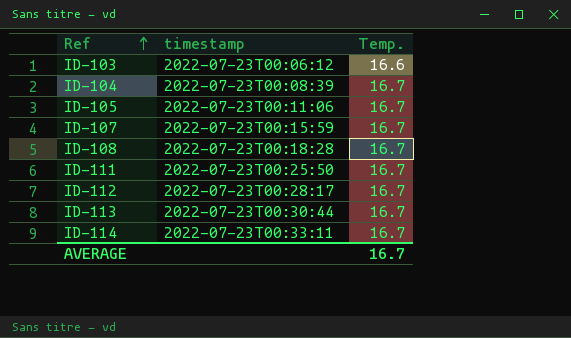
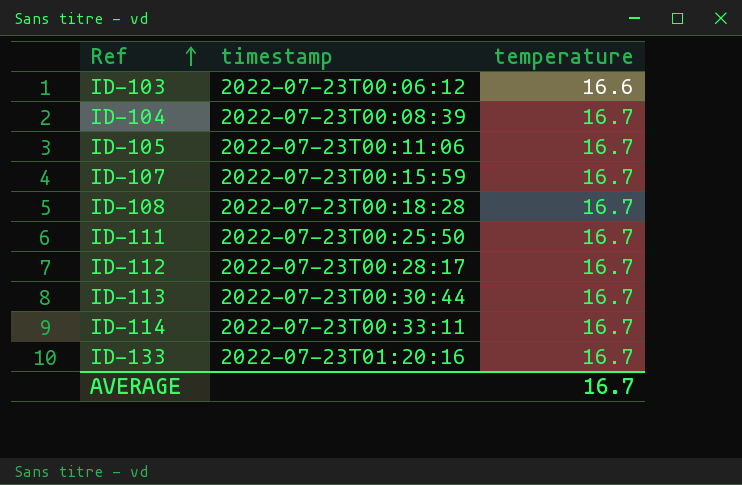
column name: Temp. -> temperature
row ID-133: none -> 2022-07-23T01:20:16 | 16.7

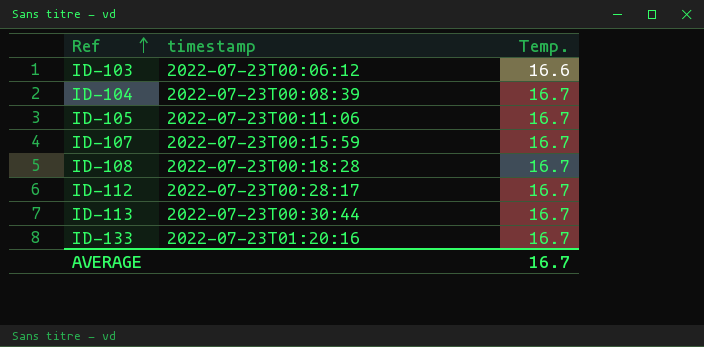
column name: temperature -> Temp.
row ID-111: 2022-07-23T00:25:50 | 16.7 -> none
row ID-114: 2022-07-23T00:33:11 | 16.7 -> none

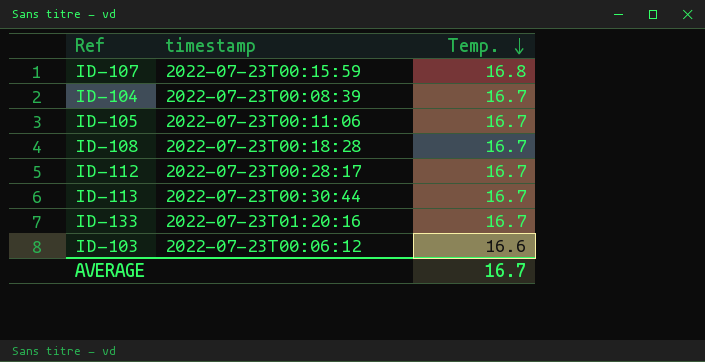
row order: Ref ascending -> Temp. descending
ID-107 | Temp.: 16.7 -> 16.8

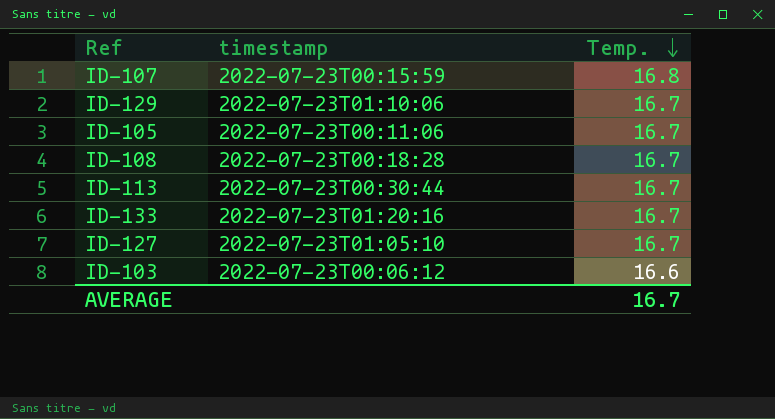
row ID-104: 2022-07-23T00:08:39 | 16.7 -> none
row ID-112: 2022-07-23T00:28:17 | 16.7 -> none
row ID-129: none -> 2022-07-23T01:10:06 | 16.7
row ID-127: none -> 2022-07-23T01:05:10 | 16.7

